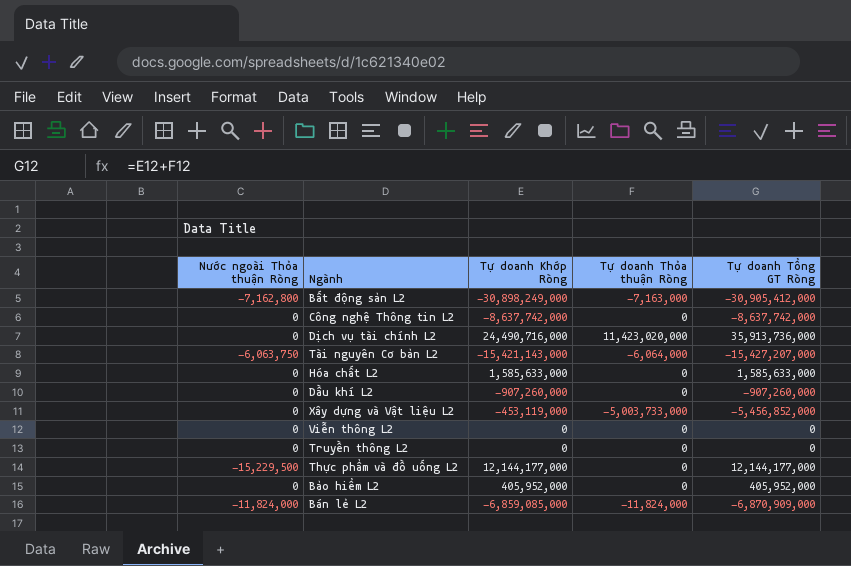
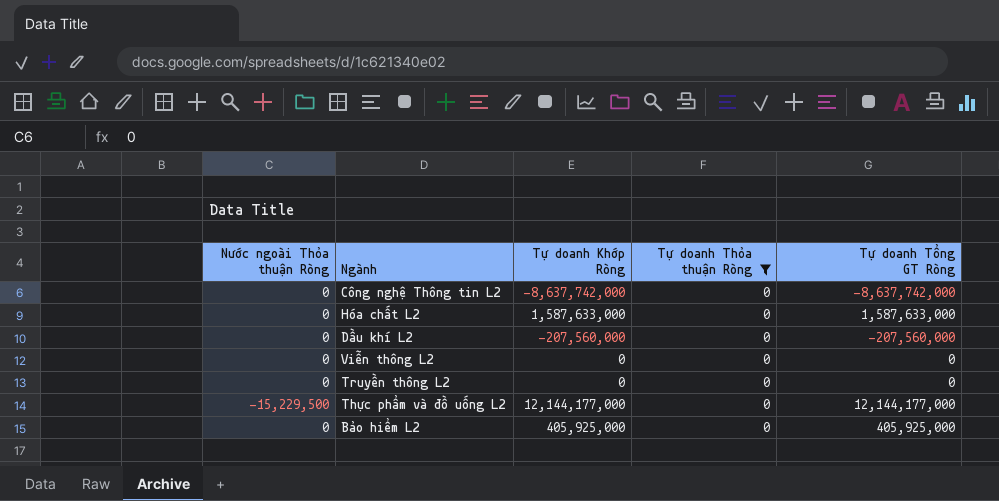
filter: none -> Tự doanh Thỏa thuận Ròng = 0
Hóa chất L2 | Tự doanh Khớp Ròng: 1,585,633,000 -> 1,587,633,000
Hóa chất L2 | Tự doanh Tổng GT Ròng: 1,585,633,000 -> 1,587,633,000
Dầu khí L2 | Tự doanh Khớp Ròng: -907,260,000 -> -207,560,000
Dầu khí L2 | Tự doanh Tổng GT Ròng: -907,260,000 -> -207,560,000
Bảo hiểm L2 | Tự doanh Khớp Ròng: 405,952,000 -> 405,925,000
Bảo hiểm L2 | Tự doanh Tổng GT Ròng: 405,952,000 -> 405,925,000

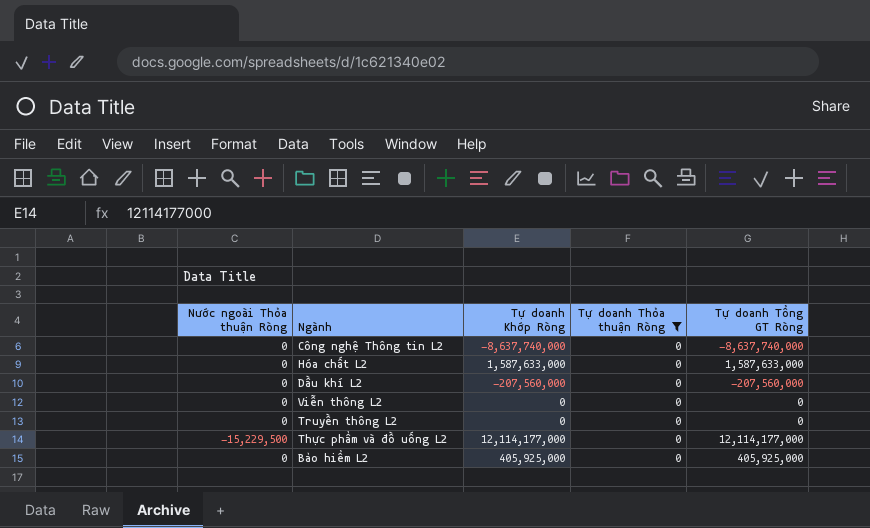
Công nghệ Thông tin L2 | Tự doanh Khớp Ròng: -8,637,742,000 -> -8,637,740,000
Công nghệ Thông tin L2 | Tự doanh Tổng GT Ròng: -8,637,742,000 -> -8,637,740,000
Thực phẩm và đồ uống L2 | Tự doanh Khớp Ròng: 12,144,177,000 -> 12,114,177,000
Thực phẩm và đồ uống L2 | Tự doanh Tổng GT Ròng: 12,144,177,000 -> 12,114,177,000

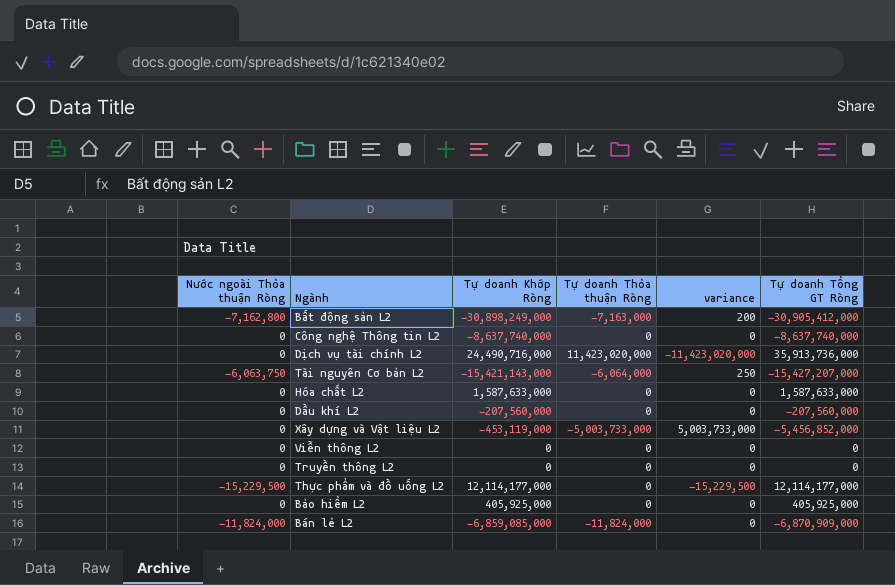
filter: Tự doanh Thỏa thuận Ròng = 0 -> none
column variance | formula: none -> [Nước ngoài Thỏa thuận Ròng] - [Tự doanh Thỏa thuận Ròng]

